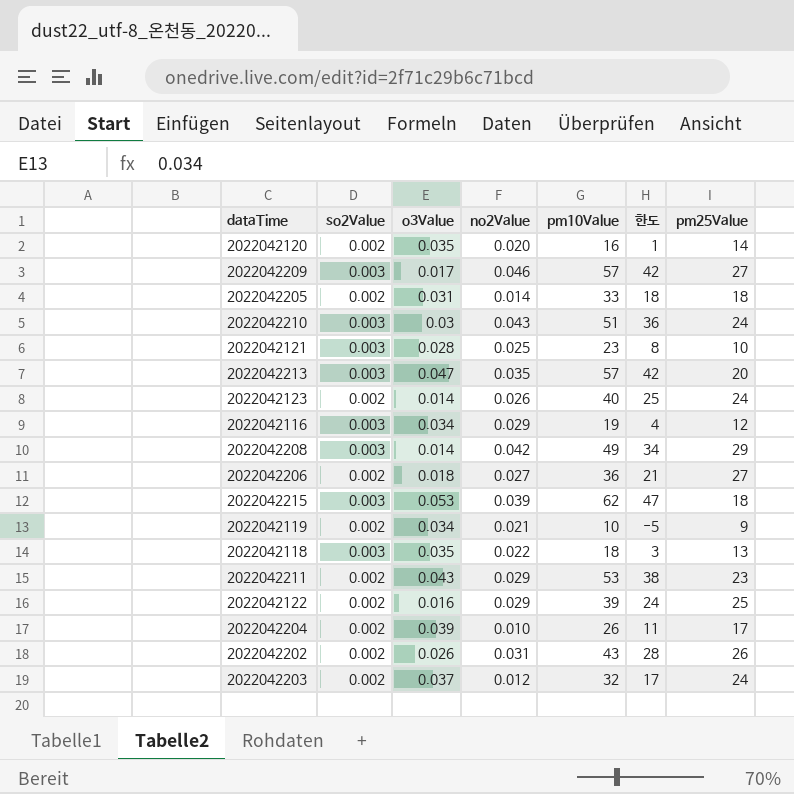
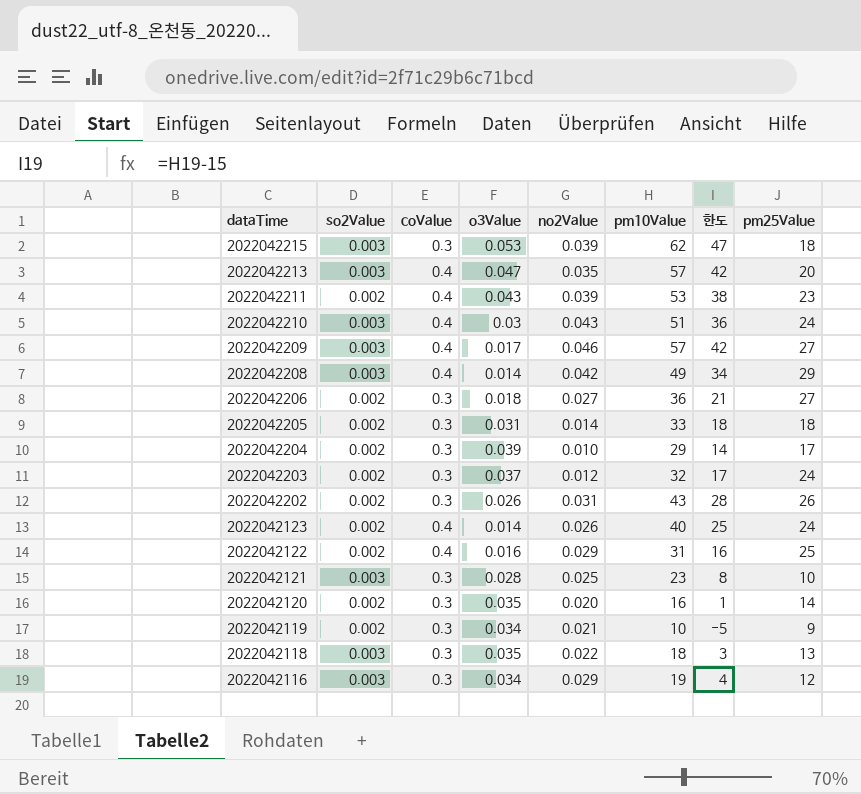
row order: none -> dataTime descending
column coValue | position: none -> 3
2022042211 | no2Value: 0.029 -> 0.039
2022042204 | pm10Value: 26 -> 29
2022042204 | 한도: 11 -> 14
2022042122 | pm10Value: 39 -> 31
2022042122 | 한도: 24 -> 16

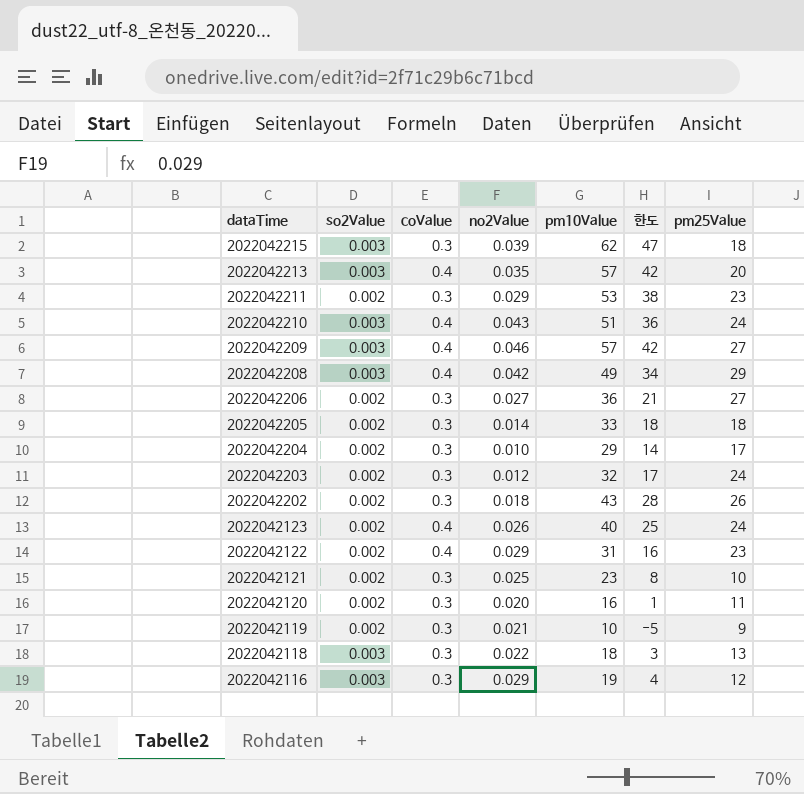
column o3Value | position: 4 -> none
2022042211 | coValue: 0.4 -> 0.3
2022042211 | no2Value: 0.039 -> 0.029
2022042202 | no2Value: 0.031 -> 0.018
2022042122 | pm25Value: 25 -> 23
2022042121 | so2Value: 0.003 -> 0.002
2022042120 | pm25Value: 14 -> 11

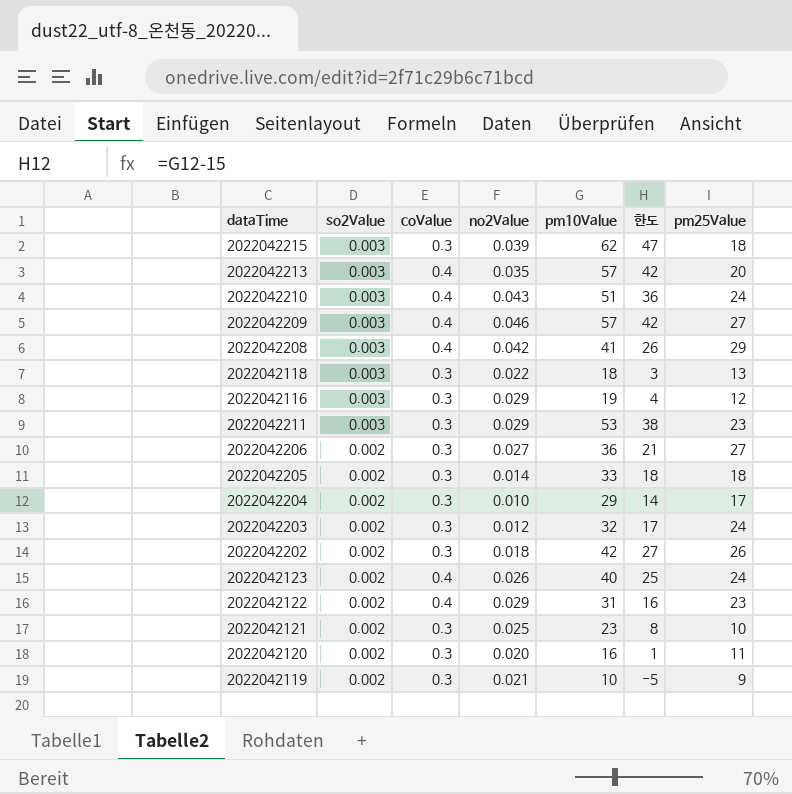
row order: dataTime descending -> so2Value descending
2022042208 | pm10Value: 49 -> 41
2022042208 | 한도: 34 -> 26
2022042211 | so2Value: 0.002 -> 0.003
2022042202 | pm10Value: 43 -> 42
2022042202 | 한도: 28 -> 27

